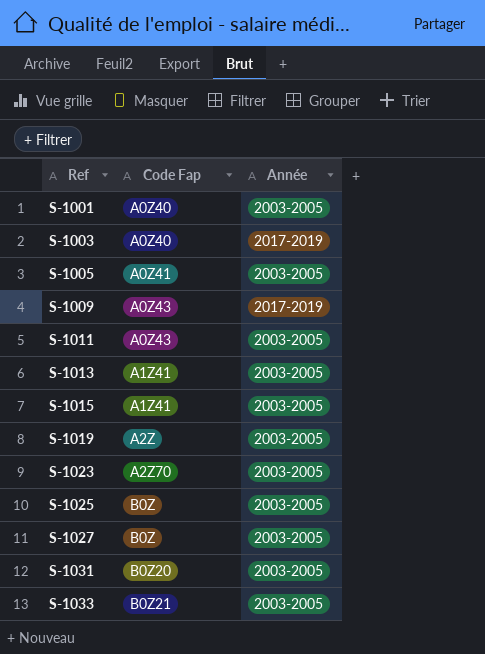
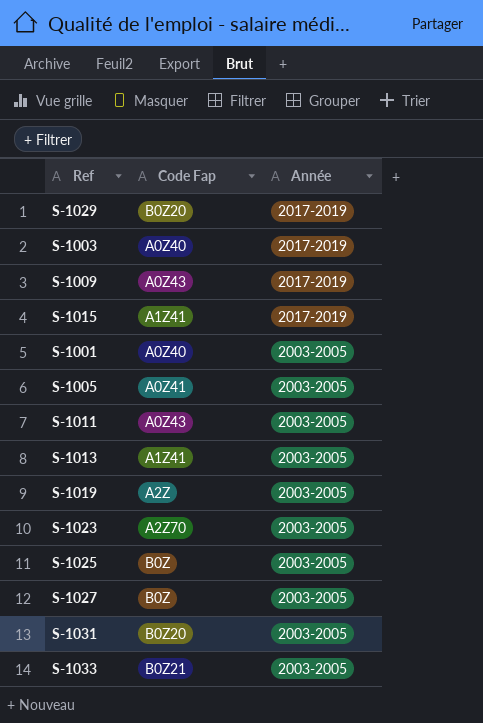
row order: Ref ascending -> Année descending
row S-1029: none -> B0Z20 | 2017-2019
S-1015 | Année: 2003-2005 -> 2017-2019

